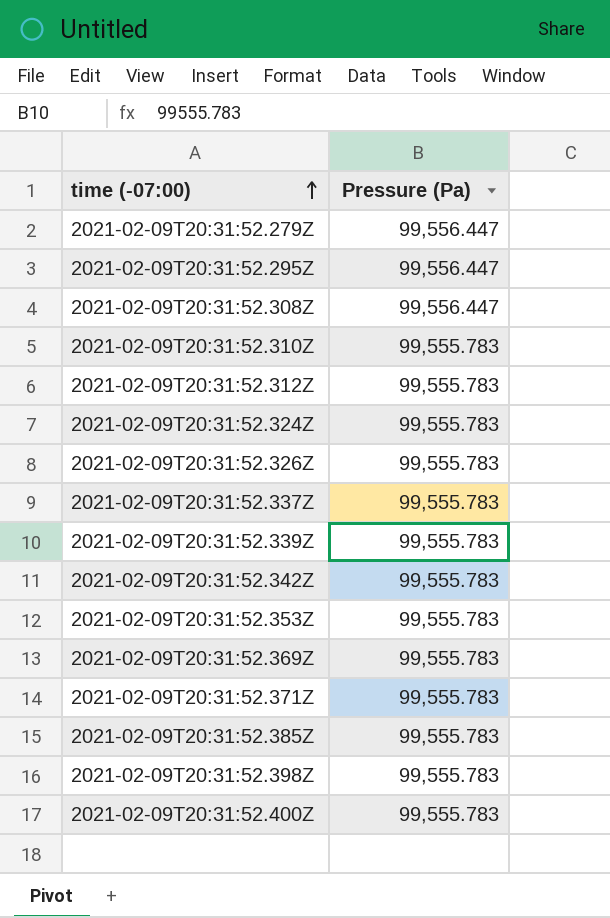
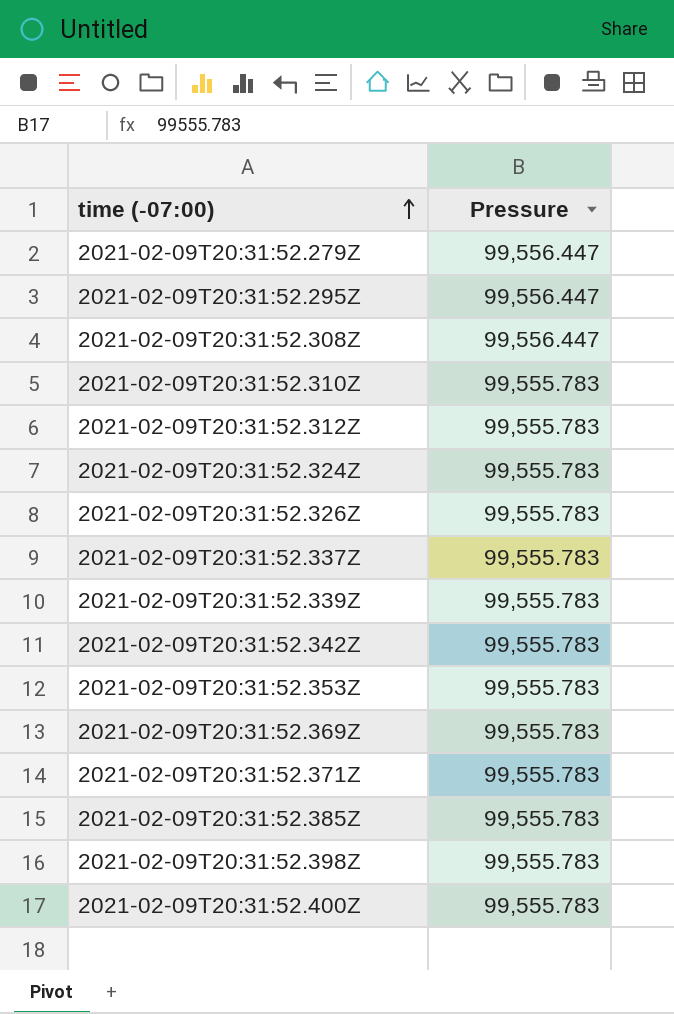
column name: Pressure (Pa) -> Pressure

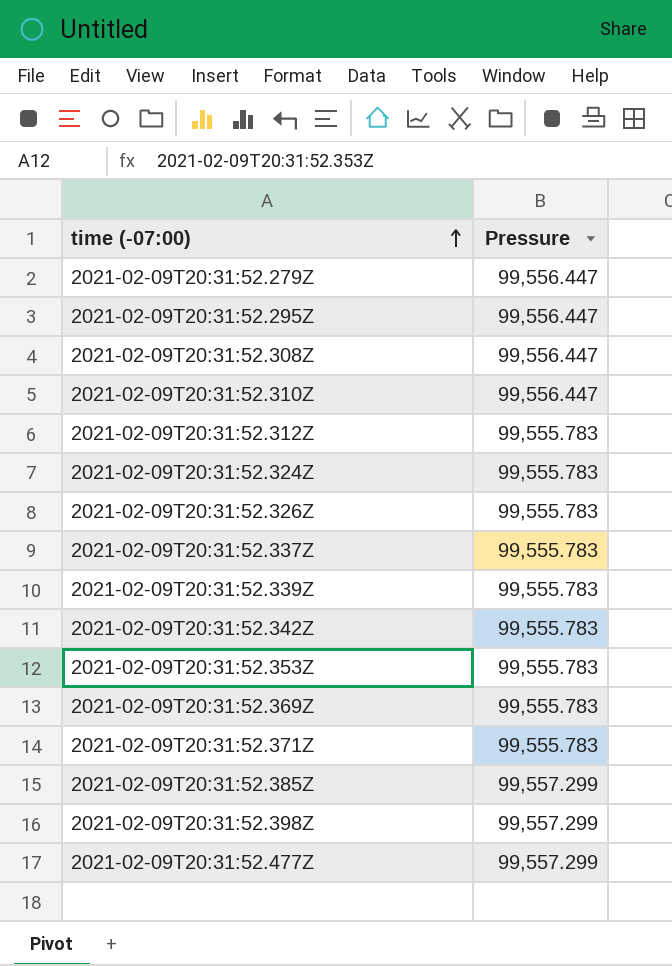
row 2021-02-09T20:31:52.400Z: 99,555.783 -> none
2021-02-09T20:31:52.310Z | Pressure: 99,555.783 -> 99,556.447
2021-02-09T20:31:52.385Z | Pressure: 99,555.783 -> 99,557.299
2021-02-09T20:31:52.398Z | Pressure: 99,555.783 -> 99,557.299
row 2021-02-09T20:31:52.477Z: none -> 99,557.299

